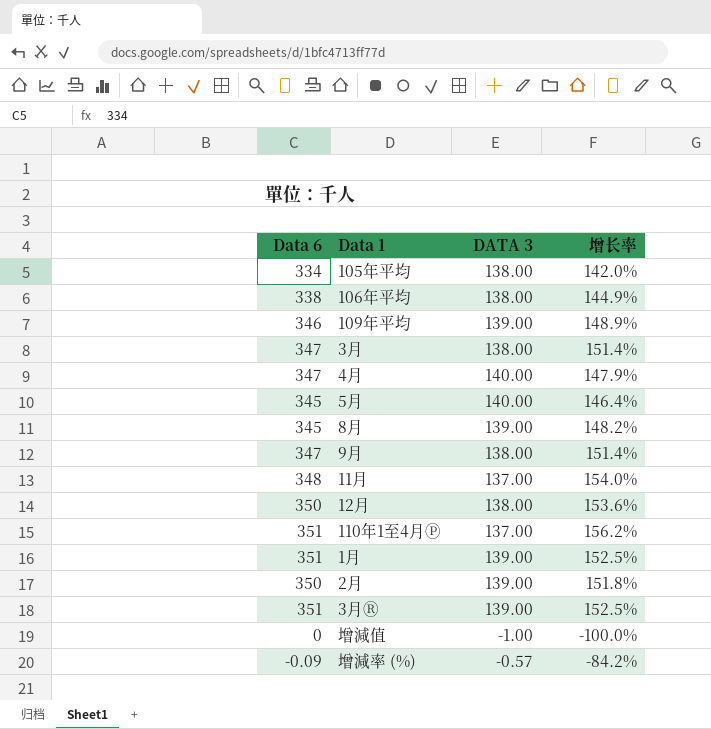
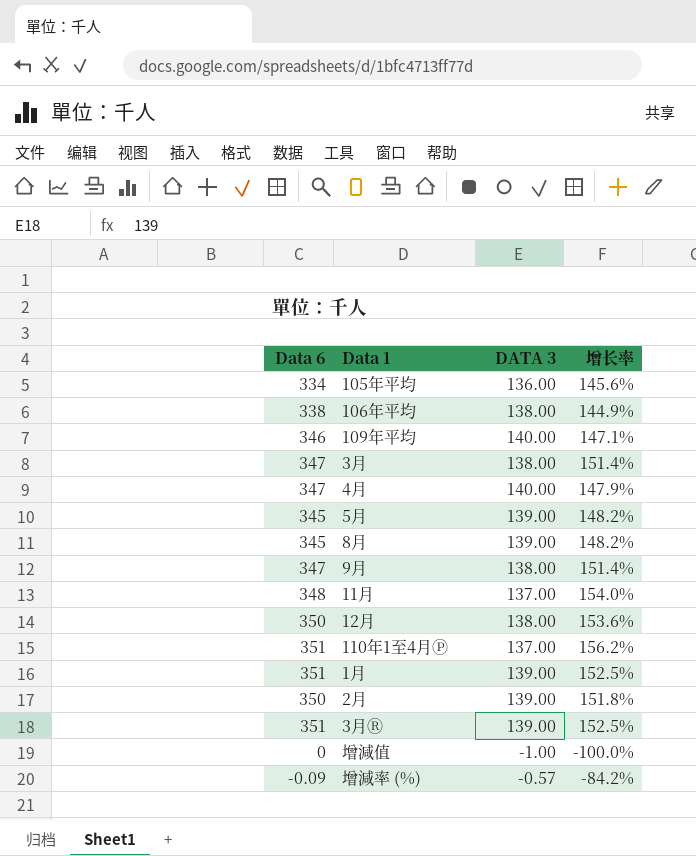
105年平均 | DATA 3: 138.00 -> 136.00
105年平均 | 增长率: 142.0% -> 145.6%
109年平均 | DATA 3: 139.00 -> 140.00
109年平均 | 增长率: 148.9% -> 147.1%
5月 | DATA 3: 140.00 -> 139.00
5月 | 增长率: 146.4% -> 148.2%

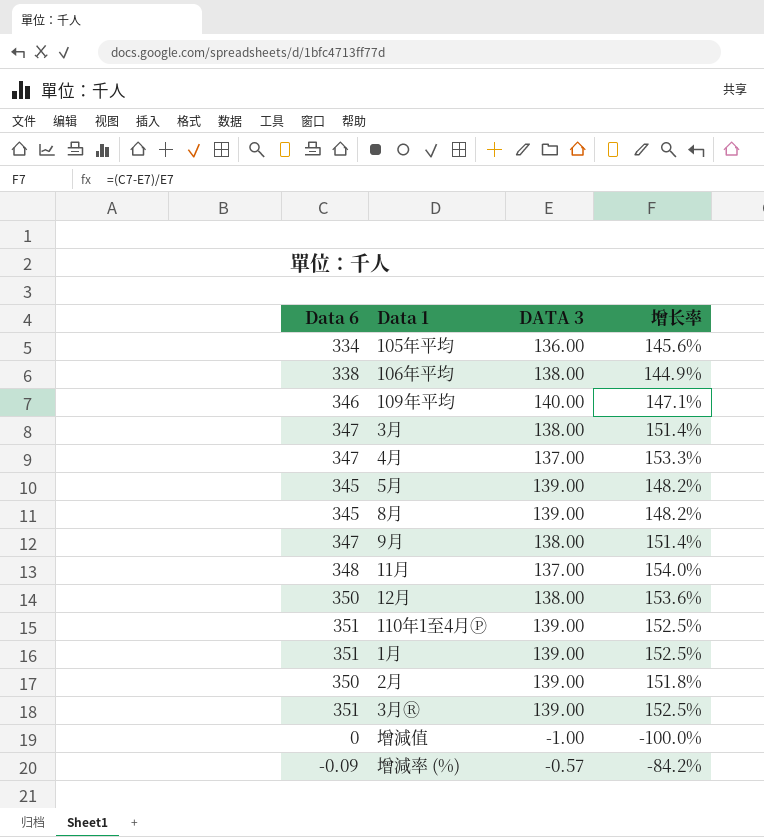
4月 | DATA 3: 140.00 -> 137.00
4月 | 增长率: 147.9% -> 153.3%
110年1至4月Ⓟ | DATA 3: 137.00 -> 139.00
110年1至4月Ⓟ | 增长率: 156.2% -> 152.5%

